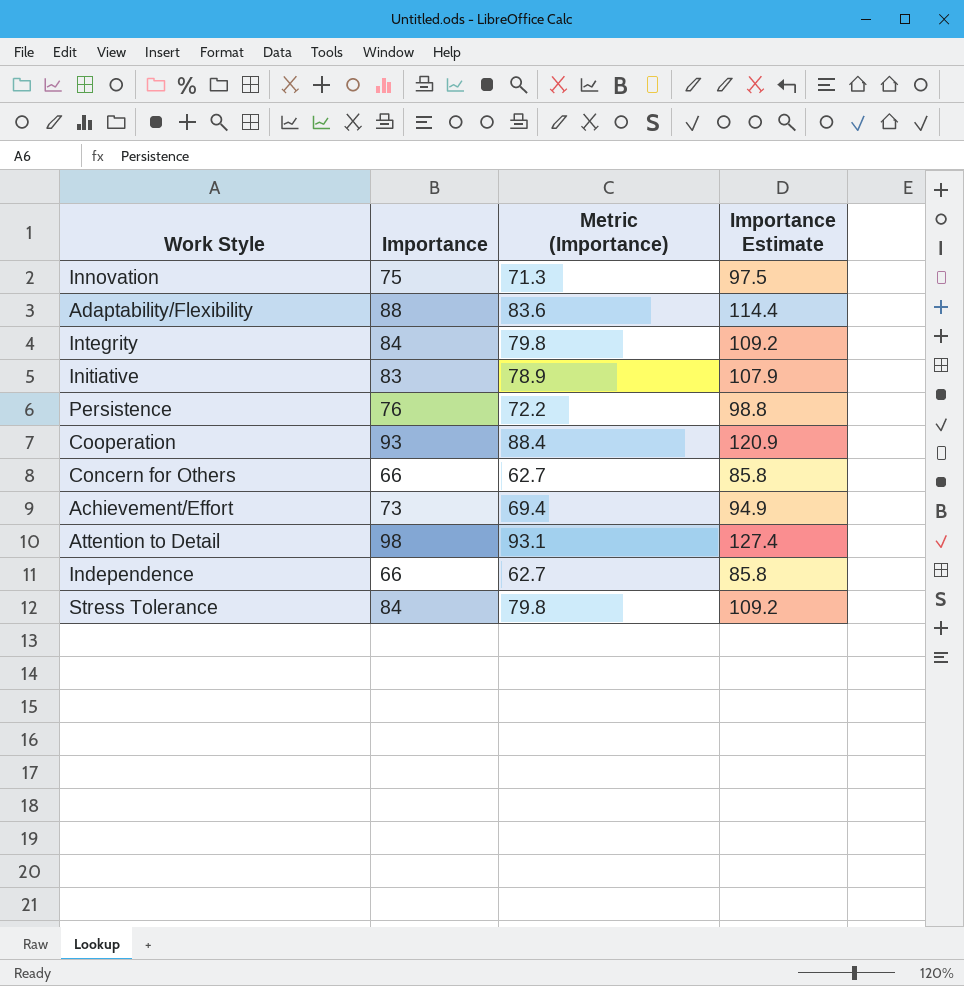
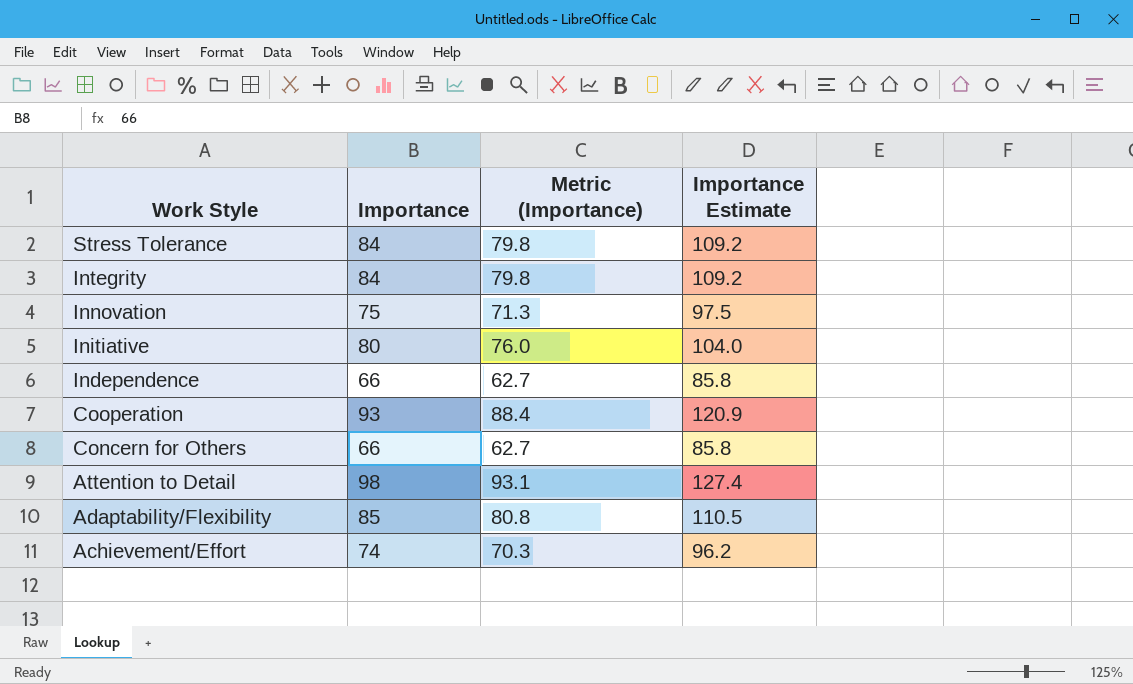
row order: none -> Work Style descending
row Persistence: 76 | 72.2 | 98.8 -> none
Initiative | Importance: 83 -> 80
Initiative | Metric (Importance): 78.9 -> 76.0
Initiative | Importance Estimate: 107.9 -> 104.0
Adaptability/Flexibility | Importance: 88 -> 85
Adaptability/Flexibility | Metric (Importance): 83.6 -> 80.8
Adaptability/Flexibility | Importance Estimate: 114.4 -> 110.5
Achievement/Effort | Importance: 73 -> 74
Achievement/Effort | Metric (Importance): 69.4 -> 70.3
Achievement/Effort | Importance Estimate: 94.9 -> 96.2

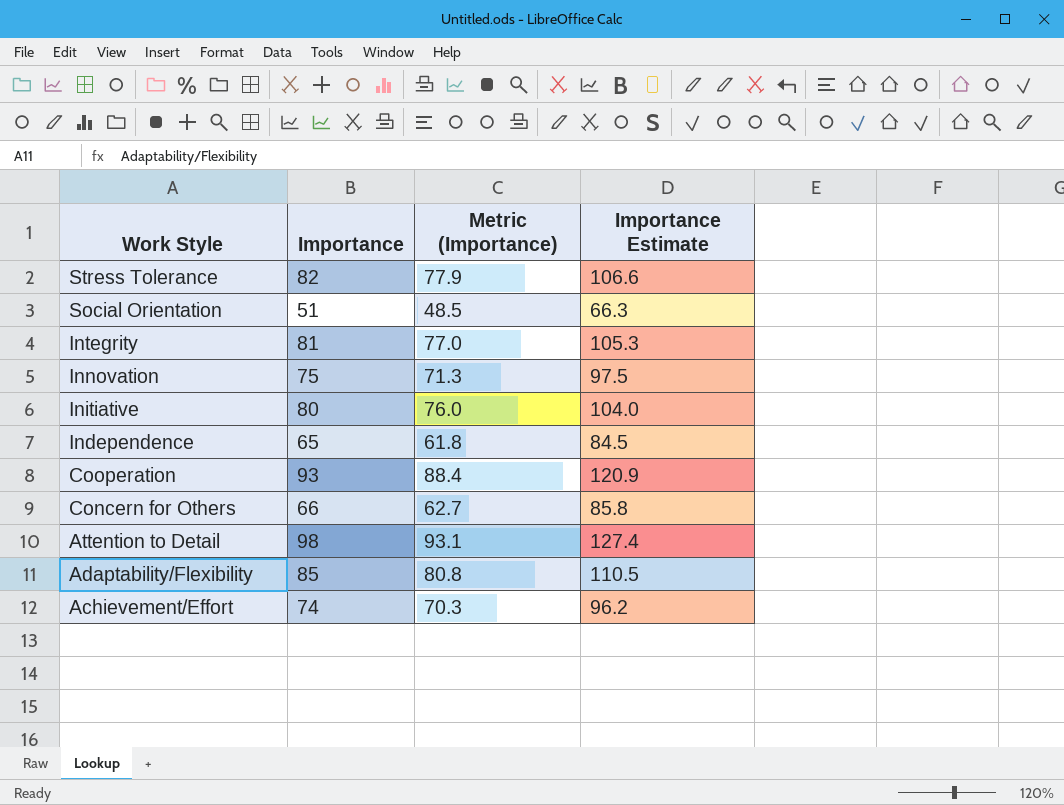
Stress Tolerance | Importance: 84 -> 82
Stress Tolerance | Metric (Importance): 79.8 -> 77.9
Stress Tolerance | Importance Estimate: 109.2 -> 106.6
row Social Orientation: none -> 51 | 48.5 | 66.3
Integrity | Importance: 84 -> 81
Integrity | Metric (Importance): 79.8 -> 77.0
Integrity | Importance Estimate: 109.2 -> 105.3
Independence | Importance: 66 -> 65
Independence | Metric (Importance): 62.7 -> 61.8
Independence | Importance Estimate: 85.8 -> 84.5

